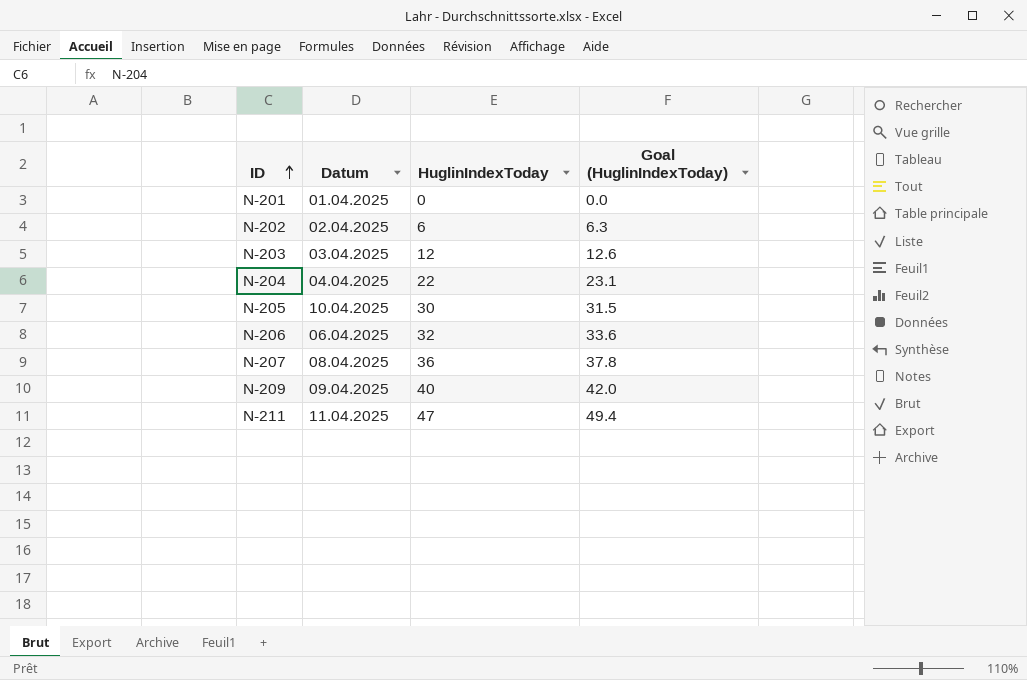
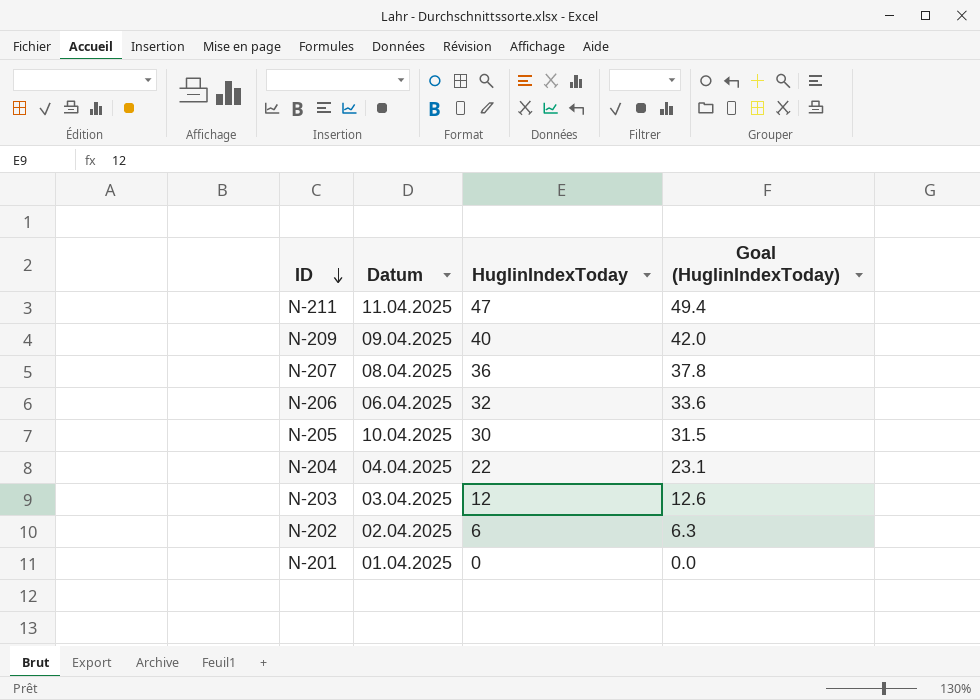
row order: ID ascending -> ID descending

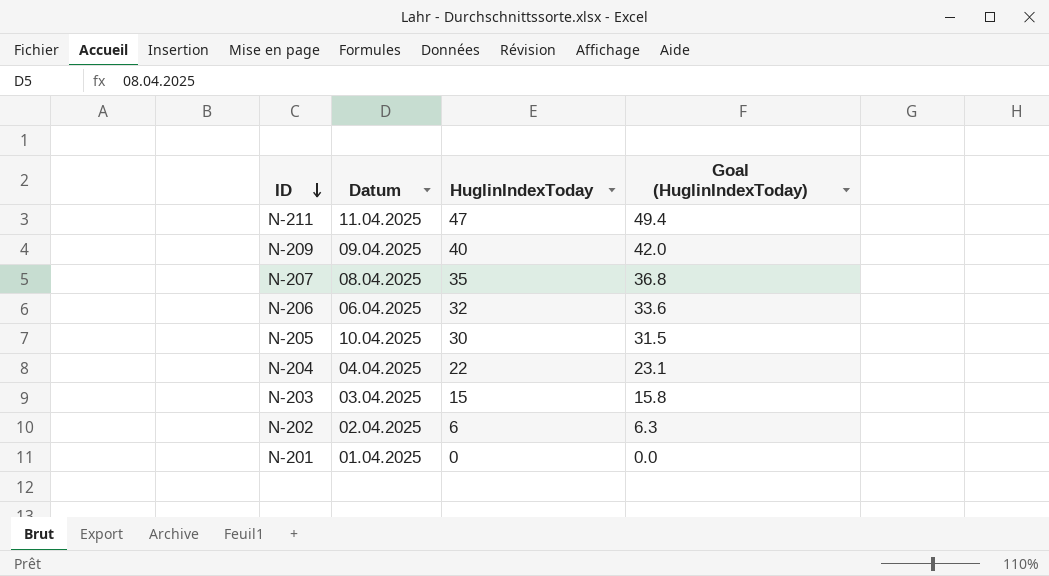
N-207 | HuglinIndexToday: 36 -> 35
N-207 | Goal (HuglinIndexToday): 37.8 -> 36.8
N-203 | HuglinIndexToday: 12 -> 15
N-203 | Goal (HuglinIndexToday): 12.6 -> 15.8

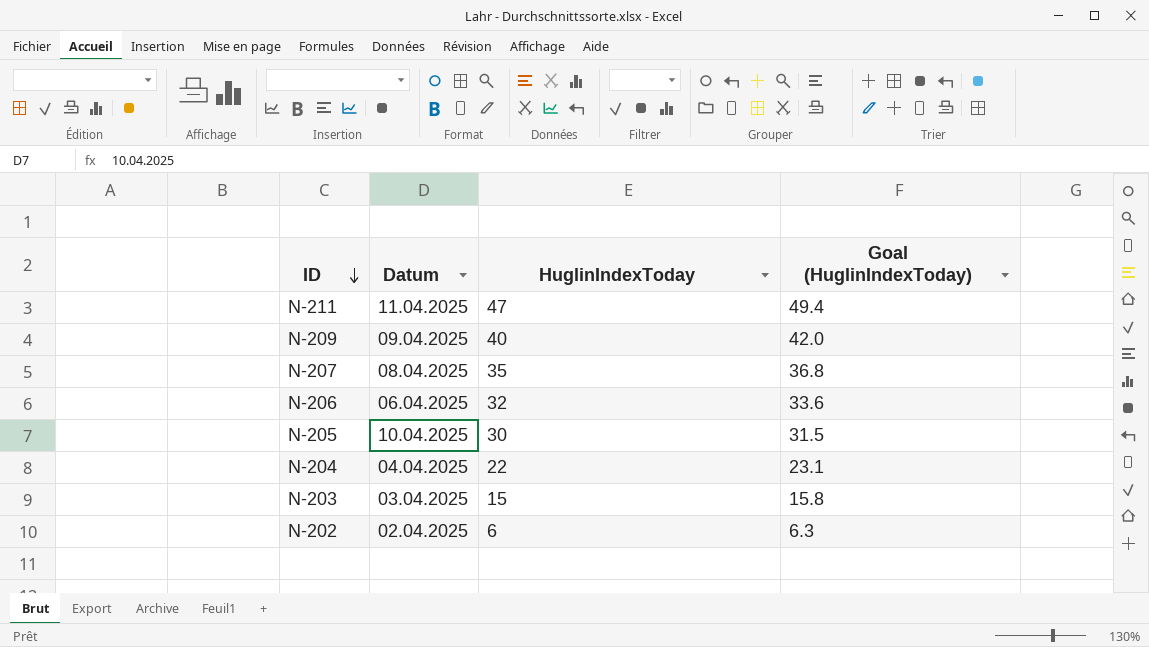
row N-201: 01.04.2025 | 0 | 0.0 -> none

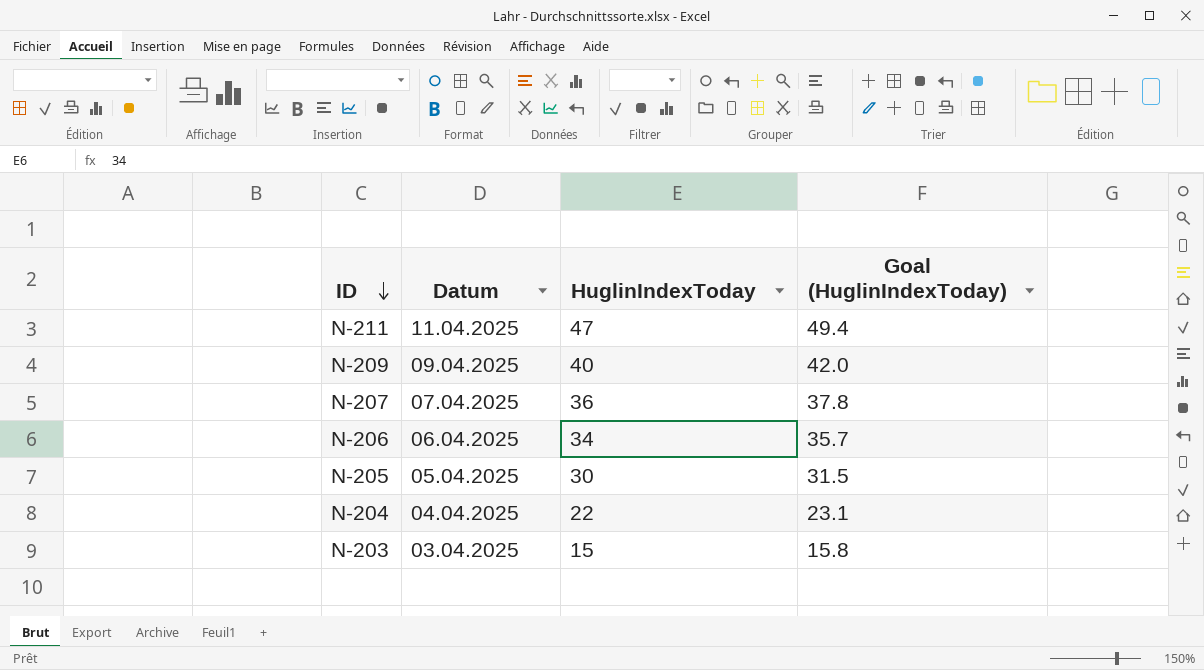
row N-202: 02.04.2025 | 6 | 6.3 -> none
N-207 | Datum: 08.04.2025 -> 07.04.2025
N-207 | HuglinIndexToday: 35 -> 36
N-207 | Goal (HuglinIndexToday): 36.8 -> 37.8
N-206 | HuglinIndexToday: 32 -> 34
N-206 | Goal (HuglinIndexToday): 33.6 -> 35.7
N-205 | Datum: 10.04.2025 -> 05.04.2025

